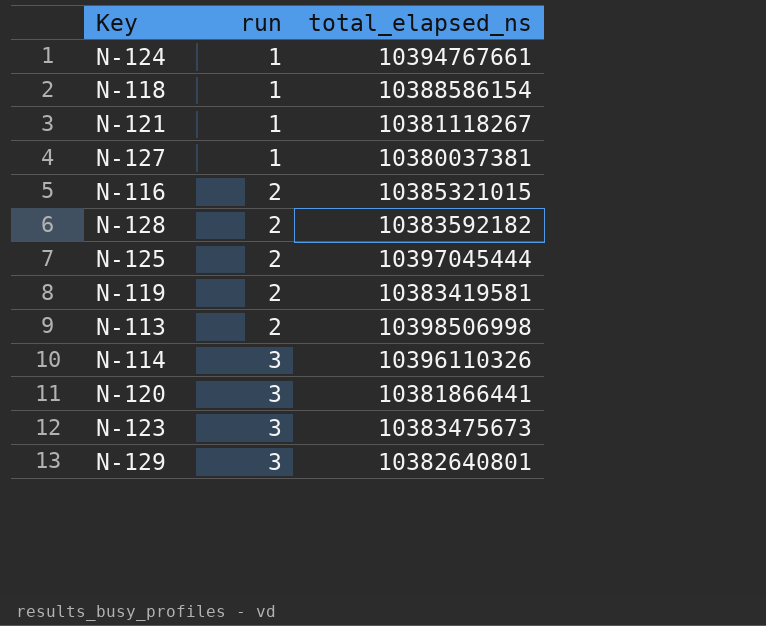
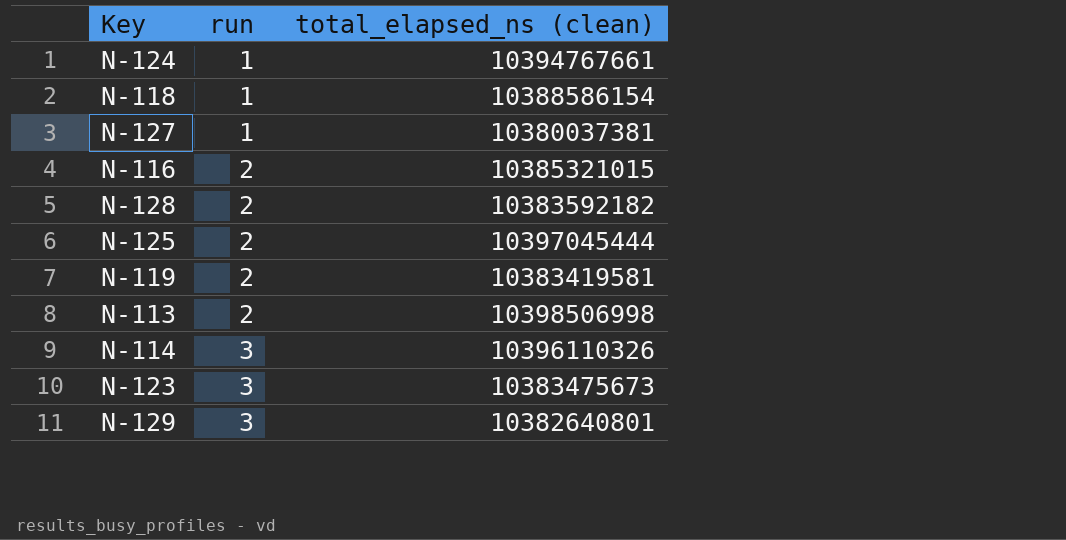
column name: total_elapsed_ns -> total_elapsed_ns (clean)
row N-121: 1 | 10381118267 -> none
row N-120: 3 | 10381866441 -> none

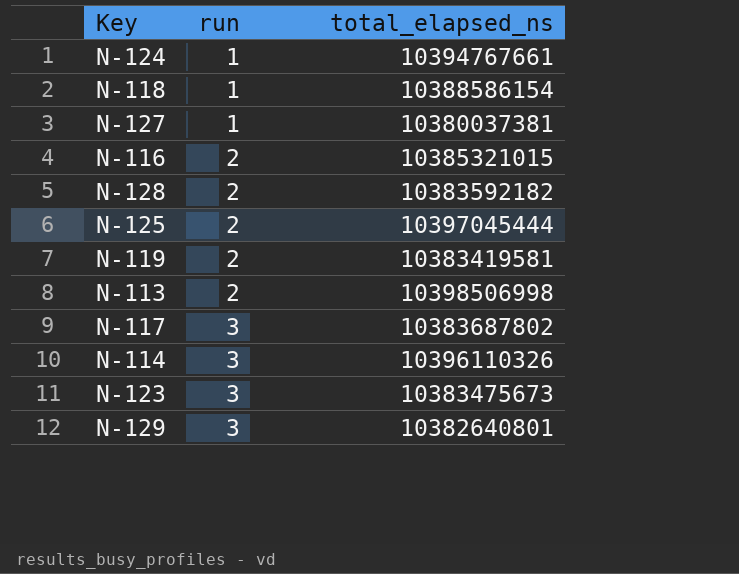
column name: total_elapsed_ns (clean) -> total_elapsed_ns
row N-117: none -> 3 | 10383687802

